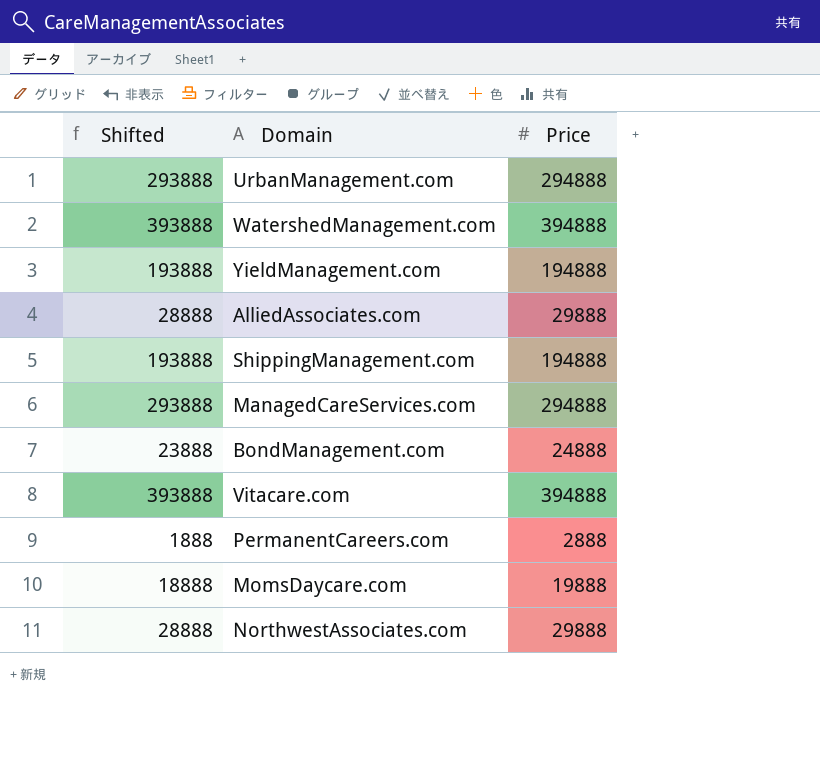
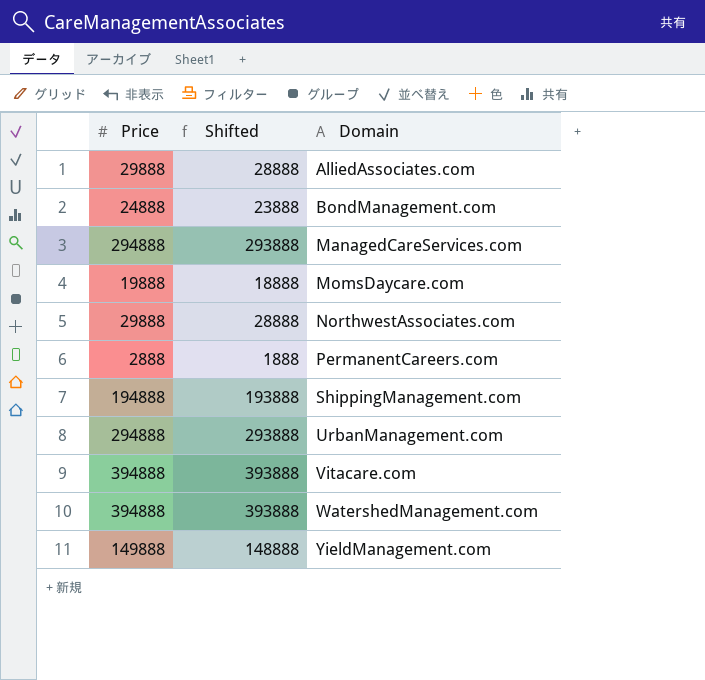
row order: none -> Domain ascending
column Price | position: 3 -> 1
YieldManagement.com | Price: 194888 -> 149888
YieldManagement.com | Shifted: 193888 -> 148888

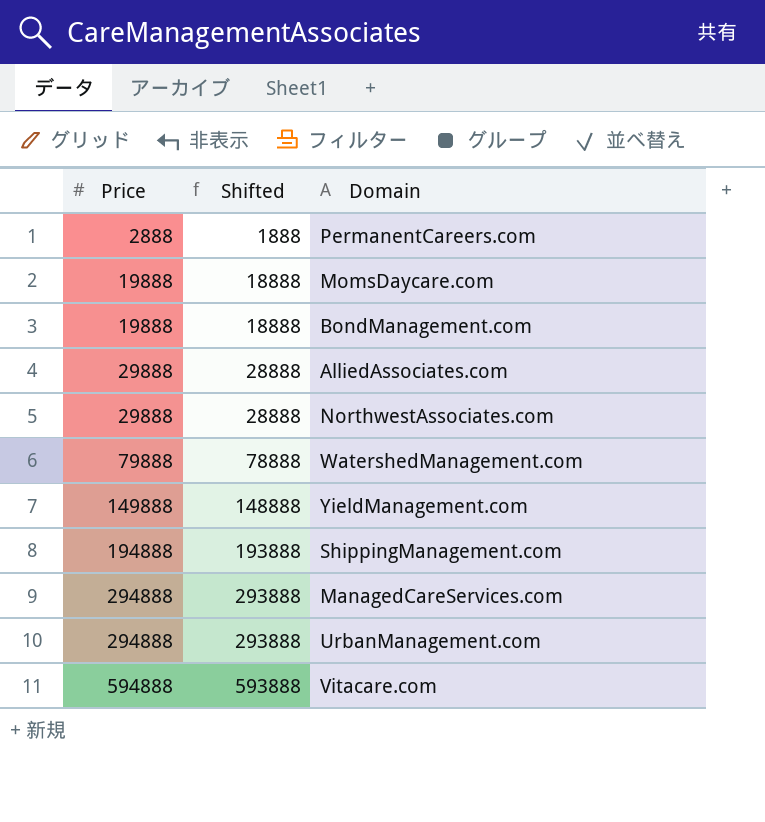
row order: Domain ascending -> Price ascending
BondManagement.com | Price: 24888 -> 19888
BondManagement.com | Shifted: 23888 -> 18888
WatershedManagement.com | Price: 394888 -> 79888
WatershedManagement.com | Shifted: 393888 -> 78888
Vitacare.com | Price: 394888 -> 594888
Vitacare.com | Shifted: 393888 -> 593888

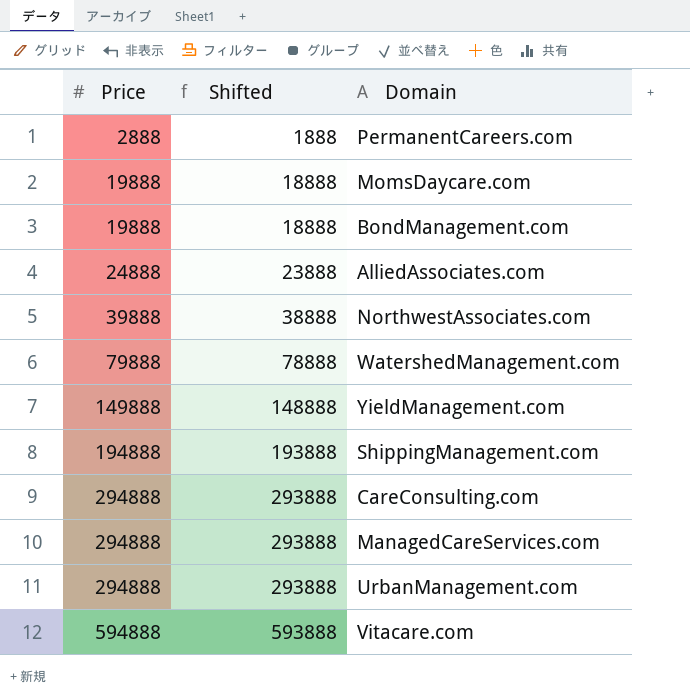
AlliedAssociates.com | Price: 29888 -> 24888
AlliedAssociates.com | Shifted: 28888 -> 23888
NorthwestAssociates.com | Price: 29888 -> 39888
NorthwestAssociates.com | Shifted: 28888 -> 38888
row CareConsulting.com: none -> 294888 | 293888

